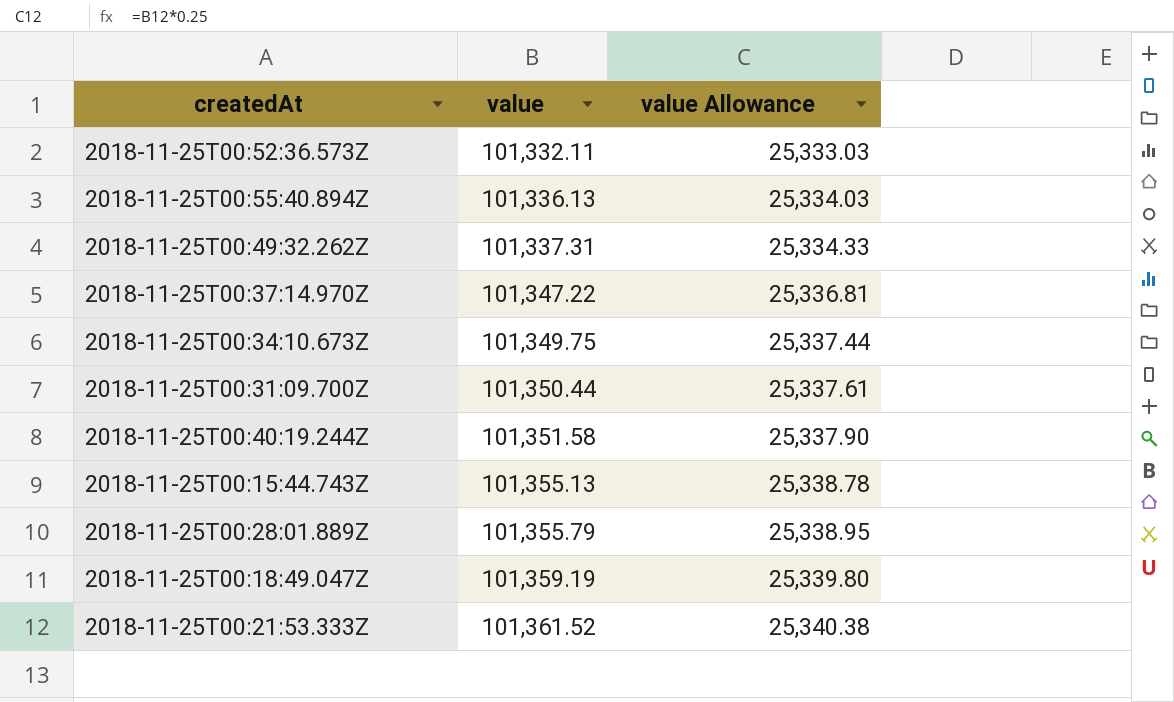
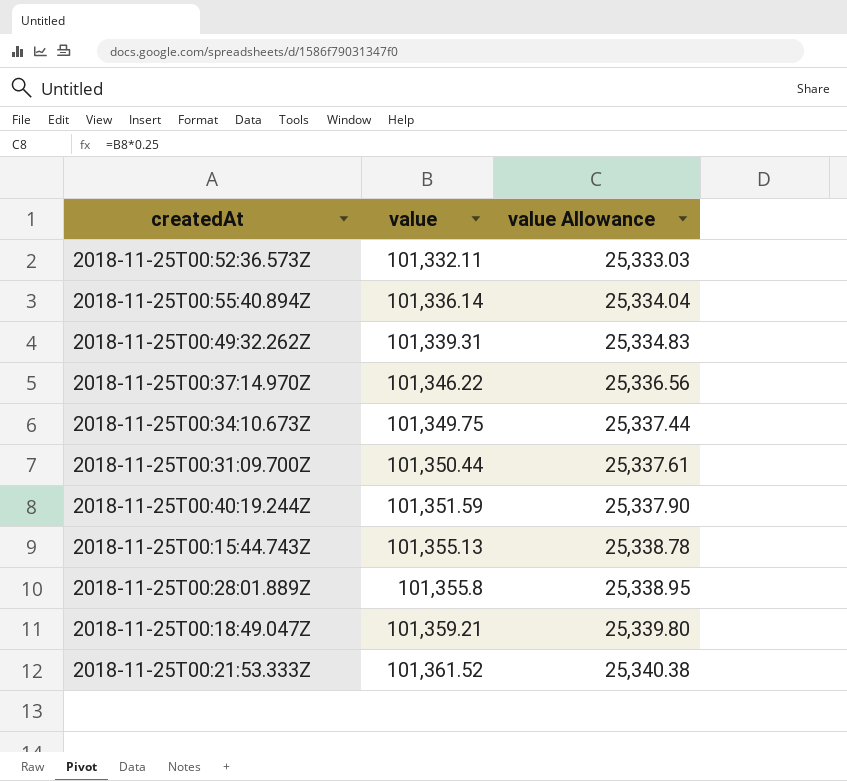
2018-11-25T00:55:40.894Z | value: 101,336.13 -> 101,336.14
2018-11-25T00:55:40.894Z | value Allowance: 25,334.03 -> 25,334.04
2018-11-25T00:49:32.262Z | value: 101,337.31 -> 101,339.31
2018-11-25T00:49:32.262Z | value Allowance: 25,334.33 -> 25,334.83
2018-11-25T00:37:14.970Z | value: 101,347.22 -> 101,346.22
2018-11-25T00:37:14.970Z | value Allowance: 25,336.81 -> 25,336.56
2018-11-25T00:40:19.244Z | value: 101,351.58 -> 101,351.59
2018-11-25T00:28:01.889Z | value: 101,355.79 -> 101,355.8
2018-11-25T00:18:49.047Z | value: 101,359.19 -> 101,359.21

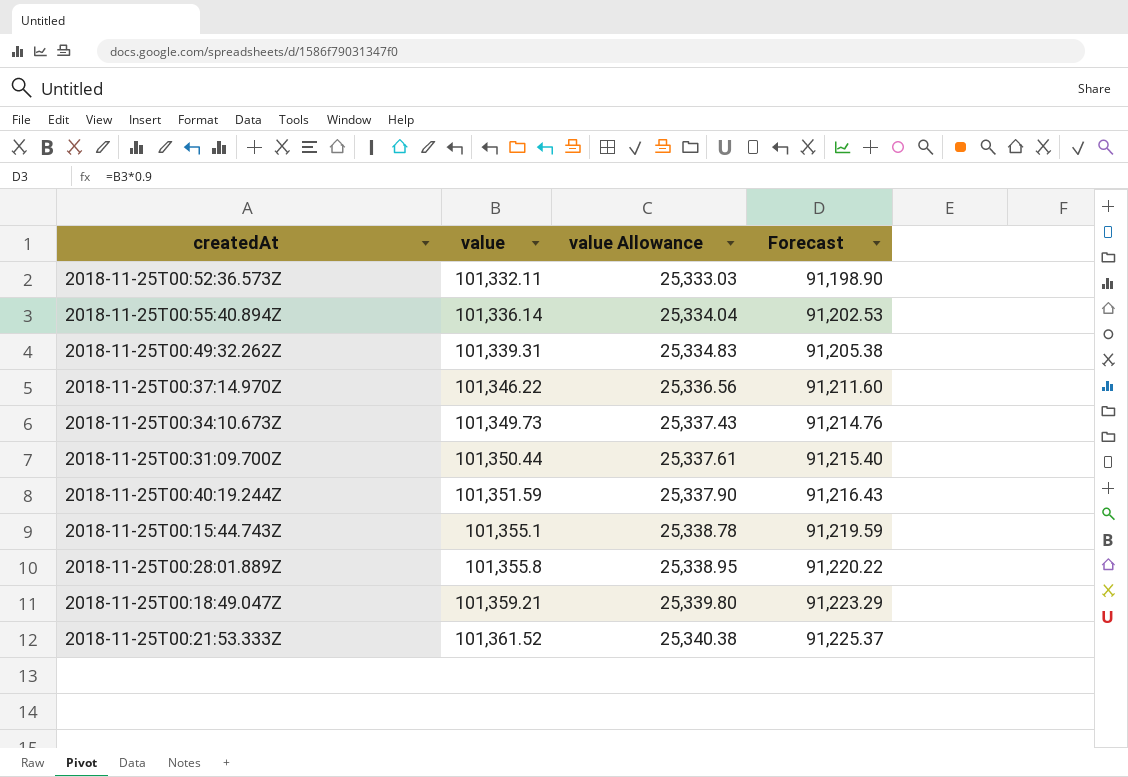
column Forecast | formula: none -> [value] * 0.9
2018-11-25T00:34:10.673Z | value: 101,349.75 -> 101,349.73
2018-11-25T00:34:10.673Z | value Allowance: 25,337.44 -> 25,337.43
2018-11-25T00:15:44.743Z | value: 101,355.13 -> 101,355.1

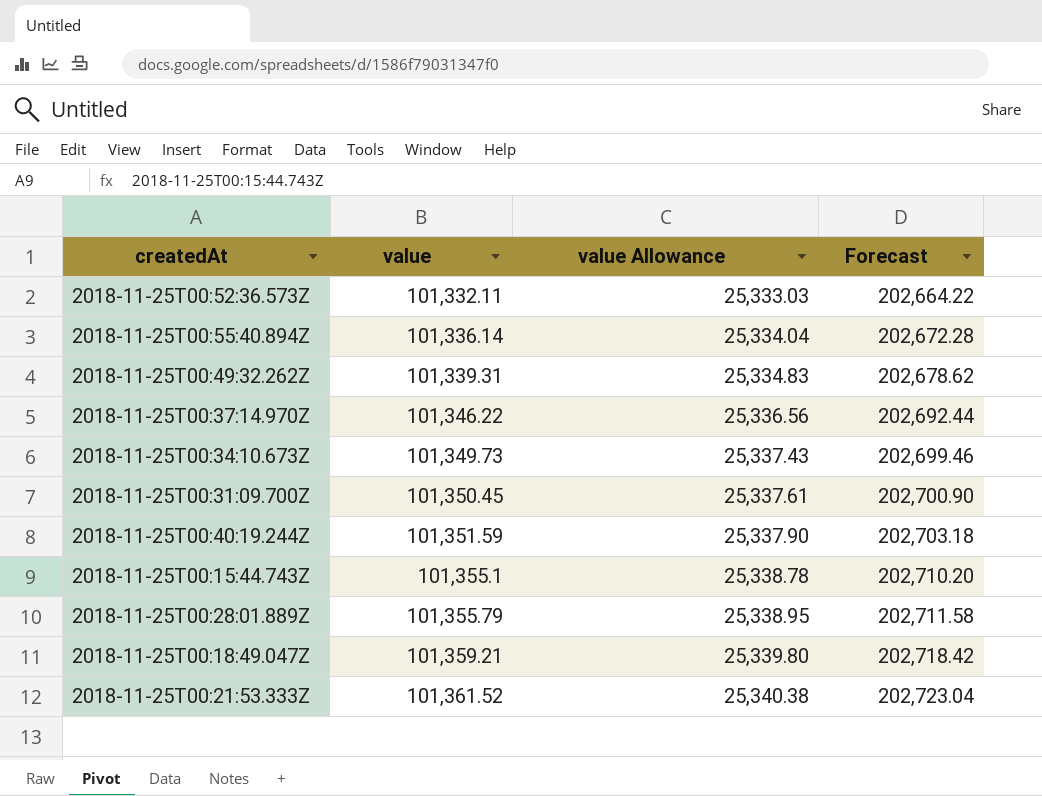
column Forecast | formula: [value] * 0.9 -> [value] * 2
2018-11-25T00:31:09.700Z | value: 101,350.44 -> 101,350.45
2018-11-25T00:28:01.889Z | value: 101,355.8 -> 101,355.79

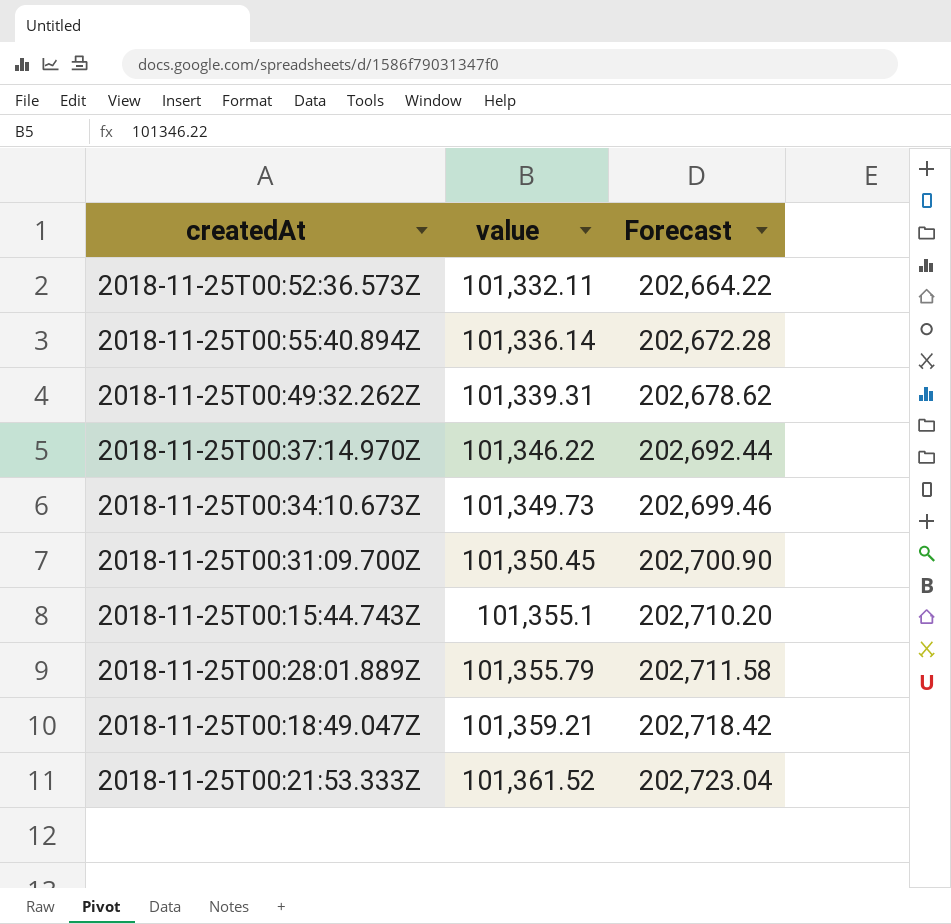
column value Allowance | formula: [value] * 0.25 -> none
row 2018-11-25T00:40:19.244Z: 101,351.59 | 25,337.90 | 202,703.18 -> none

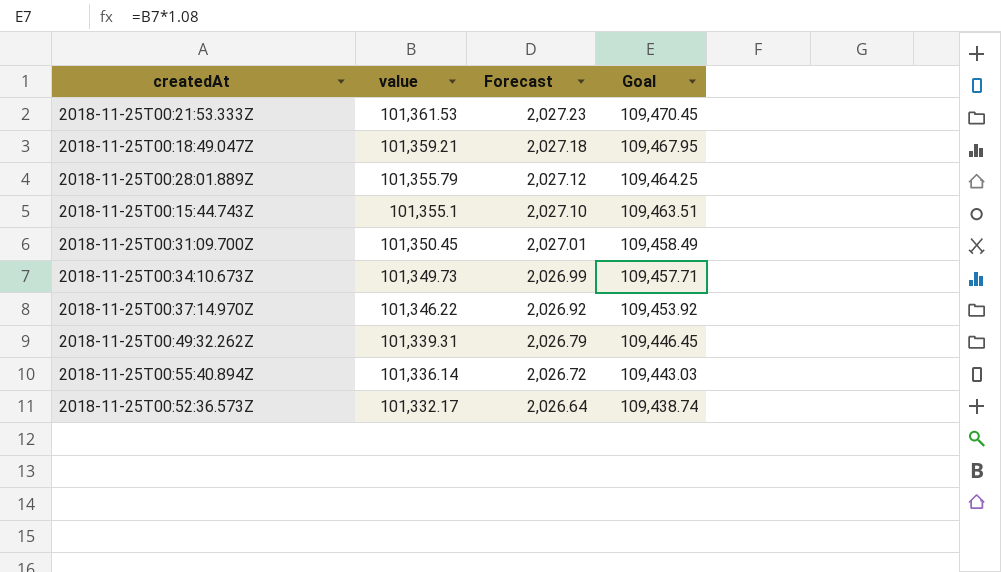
row order: value ascending -> value descending
column Forecast | formula: [value] * 2 -> [value] * 0.02
column Goal | formula: none -> [value] * 1.08
2018-11-25T00:21:53.333Z | value: 101,361.52 -> 101,361.53
2018-11-25T00:52:36.573Z | value: 101,332.11 -> 101,332.17

